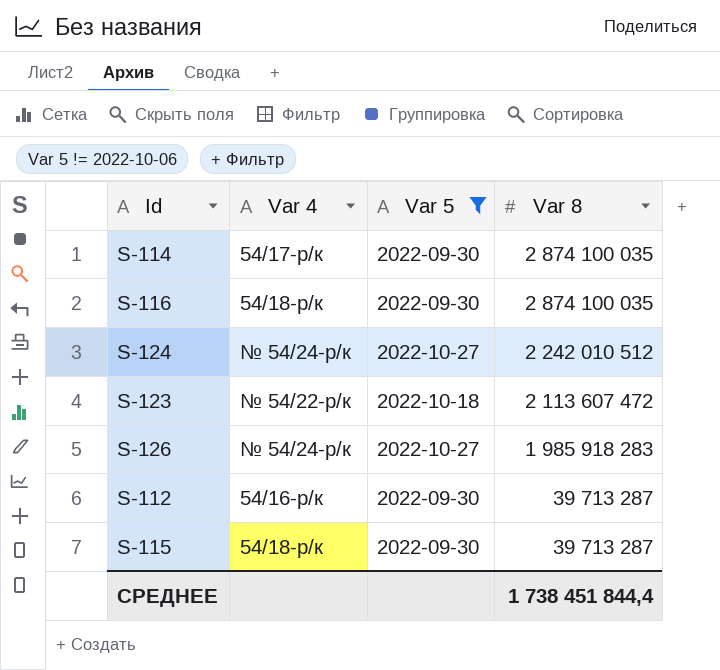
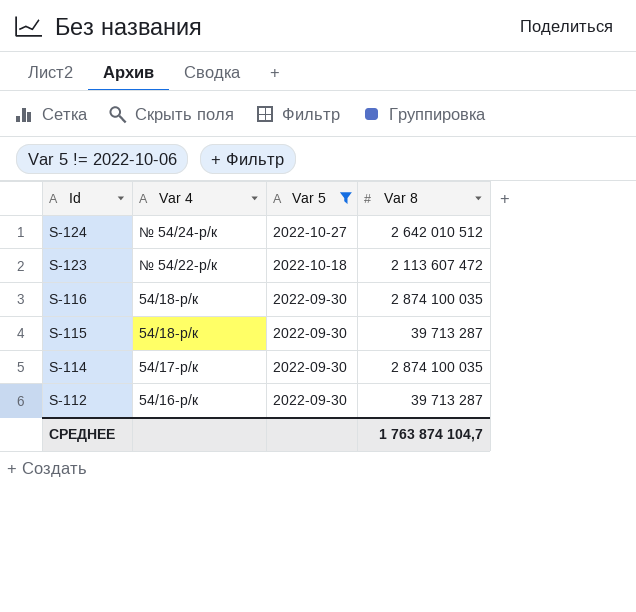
row order: Var 8 descending -> Id descending
row S-126: № 54/24-р/к | 2022-10-27 | 1 985 918 283 -> none
S-124 | Var 8: 2 242 010 512 -> 2 642 010 512
СРЕДНЕЕ | Var 8: 1 738 451 844,4 -> 1 763 874 104,7

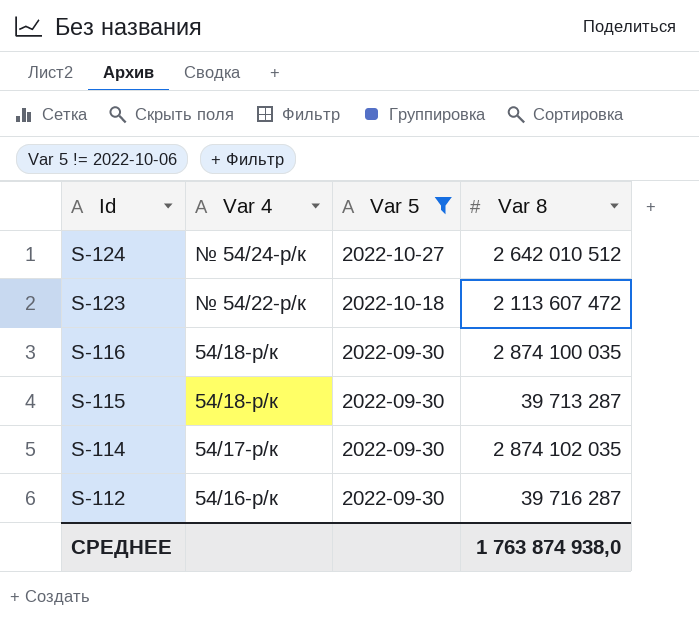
S-114 | Var 8: 2 874 100 035 -> 2 874 102 035
S-112 | Var 8: 39 713 287 -> 39 716 287
СРЕДНЕЕ | Var 8: 1 763 874 104,7 -> 1 763 874 938,0

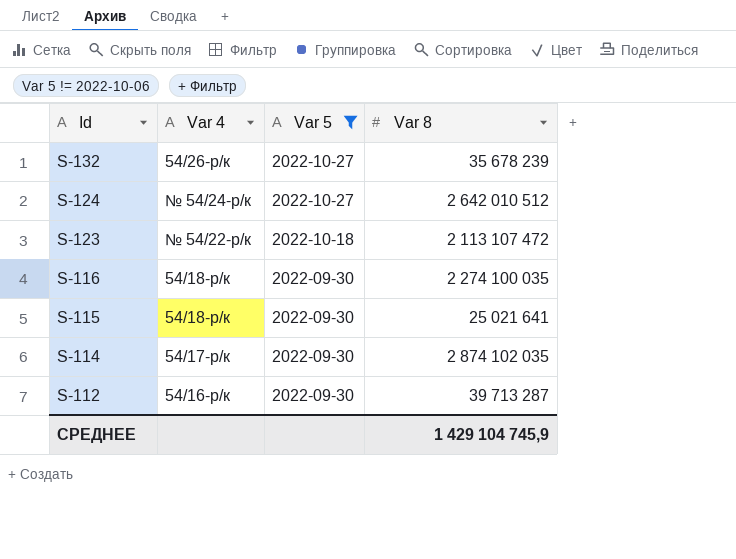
row S-132: none -> 54/26-р/к | 2022-10-27 | 35 678 239
S-123 | Var 8: 2 113 607 472 -> 2 113 107 472
S-116 | Var 8: 2 874 100 035 -> 2 274 100 035
S-115 | Var 8: 39 713 287 -> 25 021 641
S-112 | Var 8: 39 716 287 -> 39 713 287
СРЕДНЕЕ | Var 8: 1 763 874 938,0 -> 1 429 104 745,9

